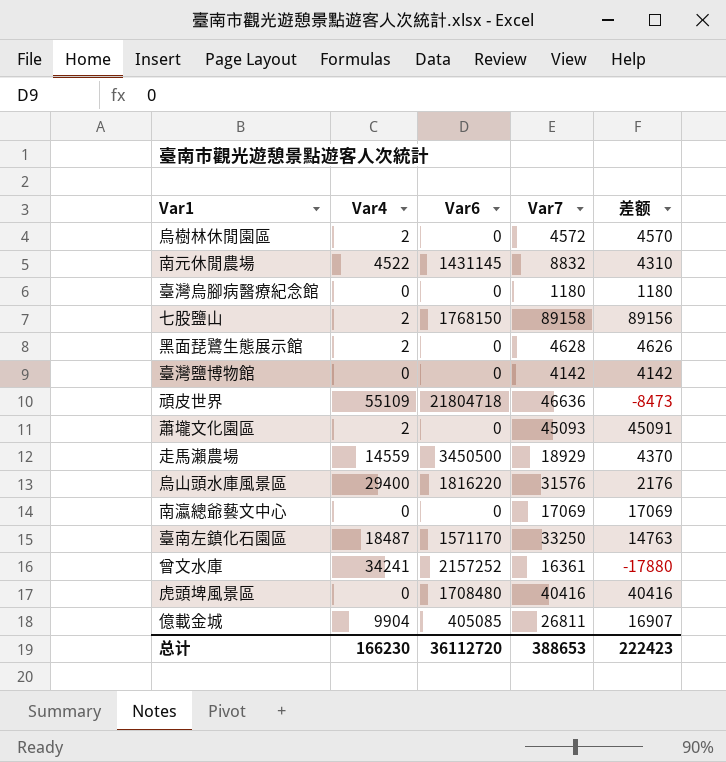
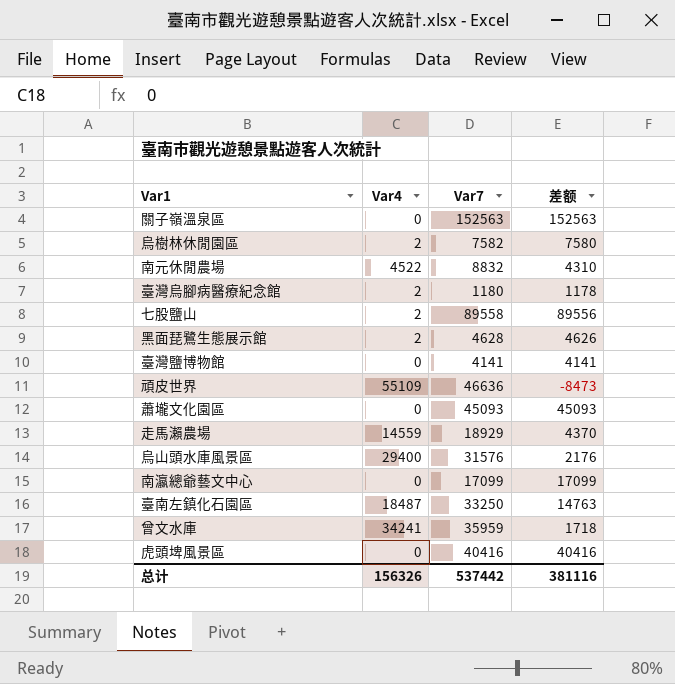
column Var6 | position: 3 -> none
row 億載金城: 9904 | 405085 | 26811 | 16907 -> none
row 關子嶺溫泉區: none -> 0 | 152563 | 152563
烏樹林休閒園區 | Var7: 4572 -> 7582
烏樹林休閒園區 | 差额: 4570 -> 7580
臺灣烏腳病醫療紀念館 | Var4: 0 -> 2
臺灣烏腳病醫療紀念館 | 差额: 1180 -> 1178
七股鹽山 | Var7: 89158 -> 89558
七股鹽山 | 差额: 89156 -> 89556
臺灣鹽博物館 | Var7: 4142 -> 4141
臺灣鹽博物館 | 差额: 4142 -> 4141
蕭壠文化園區 | Var4: 2 -> 0
蕭壠文化園區 | 差额: 45091 -> 45093
南瀛總爺藝文中心 | Var7: 17069 -> 17099
南瀛總爺藝文中心 | 差额: 17069 -> 17099
曾文水庫 | Var7: 16361 -> 35959
曾文水庫 | 差额: -17880 -> 1718
总计 | Var4: 166230 -> 156326
总计 | Var7: 388653 -> 537442
总计 | 差额: 222423 -> 381116

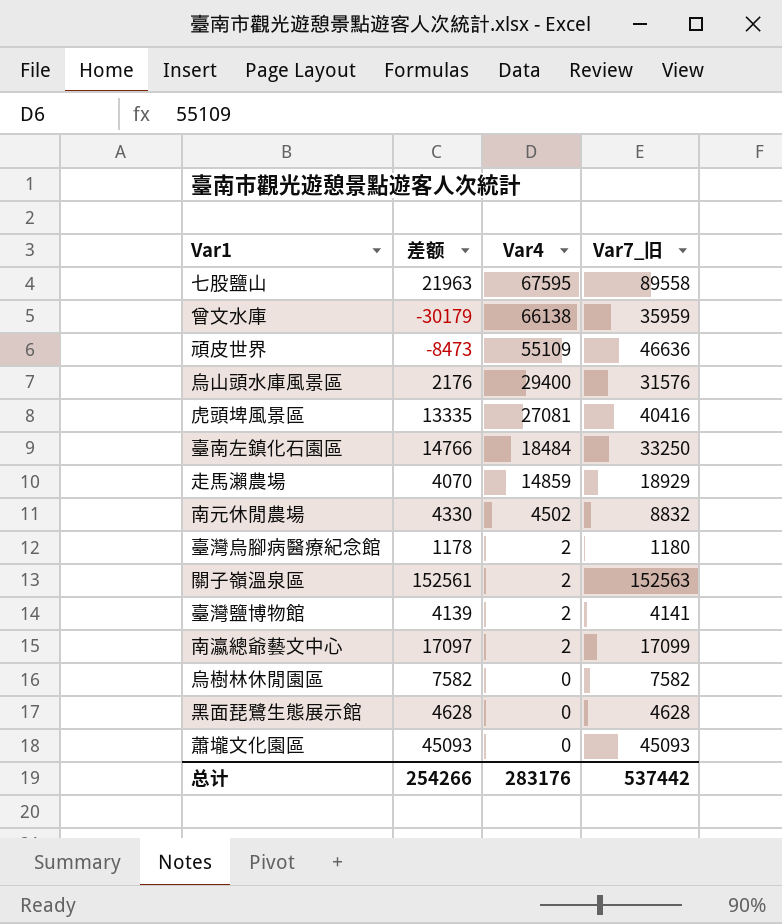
row order: none -> Var4 descending
column 差额 | position: 4 -> 2
column name: Var7 -> Var7_旧
七股鹽山 | 差额: 89556 -> 21963
七股鹽山 | Var4: 2 -> 67595
曾文水庫 | 差额: 1718 -> -30179
曾文水庫 | Var4: 34241 -> 66138
虎頭埤風景區 | 差额: 40416 -> 13335
虎頭埤風景區 | Var4: 0 -> 27081
臺南左鎮化石園區 | 差额: 14763 -> 14766
臺南左鎮化石園區 | Var4: 18487 -> 18484
走馬瀨農場 | 差额: 4370 -> 4070
走馬瀨農場 | Var4: 14559 -> 14859
南元休閒農場 | 差额: 4310 -> 4330
南元休閒農場 | Var4: 4522 -> 4502
關子嶺溫泉區 | 差额: 152563 -> 152561
關子嶺溫泉區 | Var4: 0 -> 2
臺灣鹽博物館 | 差额: 4141 -> 4139
臺灣鹽博物館 | Var4: 0 -> 2
南瀛總爺藝文中心 | 差额: 17099 -> 17097
南瀛總爺藝文中心 | Var4: 0 -> 2
烏樹林休閒園區 | 差额: 7580 -> 7582
烏樹林休閒園區 | Var4: 2 -> 0
黑面琵鷺生態展示館 | 差额: 4626 -> 4628
黑面琵鷺生態展示館 | Var4: 2 -> 0
总计 | 差额: 381116 -> 254266
总计 | Var4: 156326 -> 283176

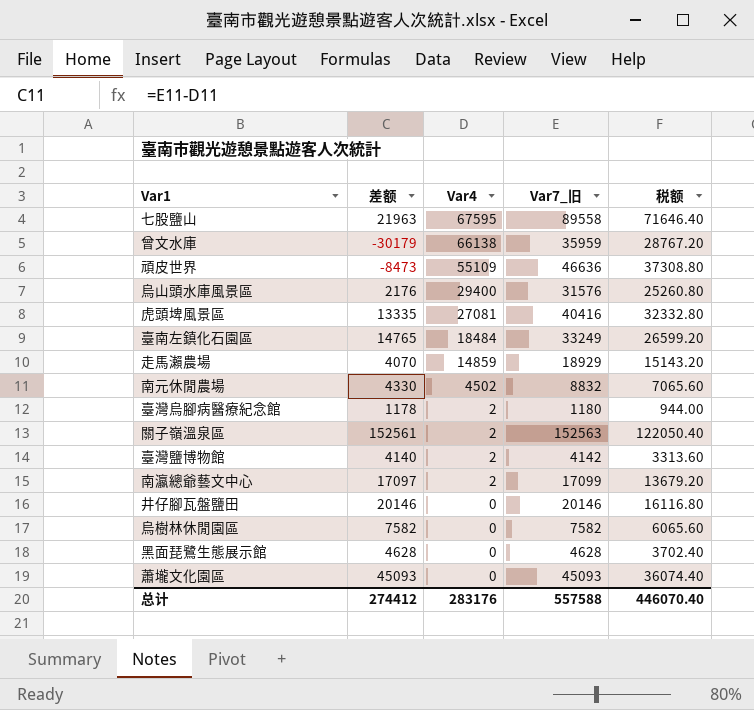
column 税额 | formula: none -> [Var7_旧] * 0.8
臺南左鎮化石園區 | 差额: 14766 -> 14765
臺南左鎮化石園區 | Var7_旧: 33250 -> 33249
臺灣鹽博物館 | 差额: 4139 -> 4140
臺灣鹽博物館 | Var7_旧: 4141 -> 4142
row 井仔腳瓦盤鹽田: none -> 20146 | 0 | 20146 | 16116.80
总计 | 差额: 254266 -> 274412
总计 | Var7_旧: 537442 -> 557588

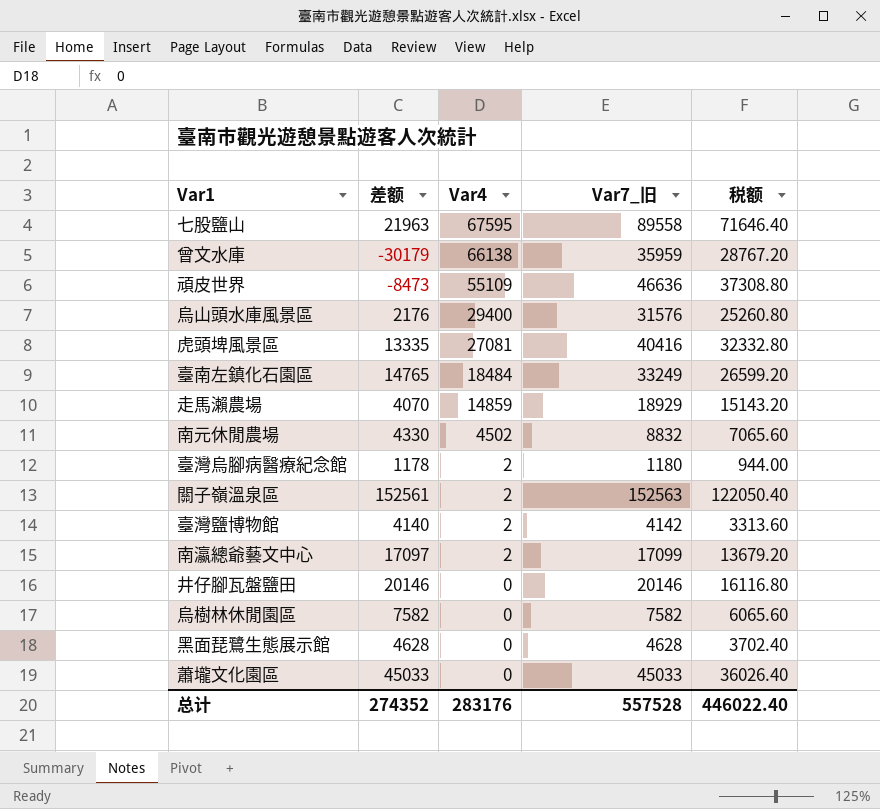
蕭壠文化園區 | 差额: 45093 -> 45033
蕭壠文化園區 | Var7_旧: 45093 -> 45033
蕭壠文化園區 | 税额: 36074.40 -> 36026.40
总计 | 差额: 274412 -> 274352
总计 | Var7_旧: 557588 -> 557528
总计 | 税额: 446070.40 -> 446022.40

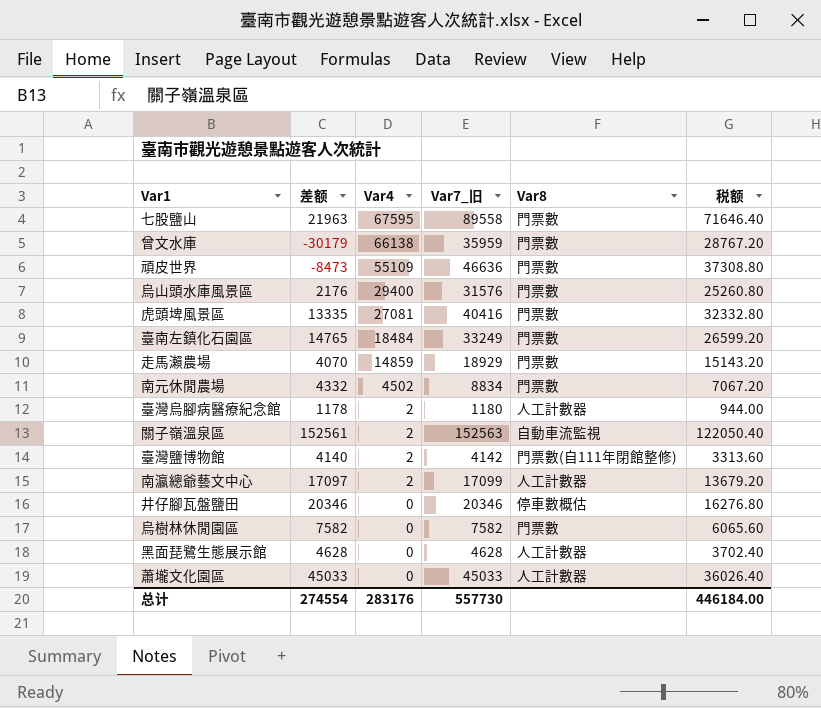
column Var8 | position: none -> 5
南元休閒農場 | 差额: 4330 -> 4332
南元休閒農場 | Var7_旧: 8832 -> 8834
南元休閒農場 | 税额: 7065.60 -> 7067.20
井仔腳瓦盤鹽田 | 差额: 20146 -> 20346
井仔腳瓦盤鹽田 | Var7_旧: 20146 -> 20346
井仔腳瓦盤鹽田 | 税额: 16116.80 -> 16276.80
总计 | 差额: 274352 -> 274554
总计 | Var7_旧: 557528 -> 557730
总计 | 税额: 446022.40 -> 446184.00

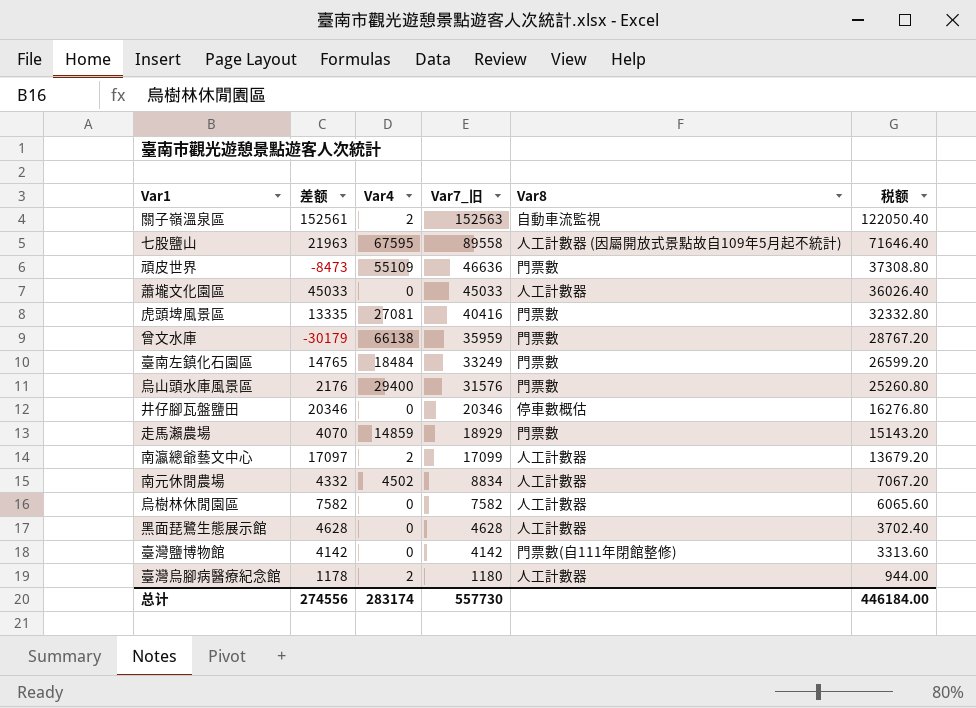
row order: Var4 descending -> Var7_旧 descending
七股鹽山 | Var8: 門票數 -> 人工計數器 (因屬開放式景點故自109年5月起不統計)
南元休閒農場 | Var8: 門票數 -> 人工計數器
烏樹林休閒園區 | Var8: 門票數 -> 人工計數器
臺灣鹽博物館 | 差额: 4140 -> 4142
臺灣鹽博物館 | Var4: 2 -> 0
总计 | 差额: 274554 -> 274556
总计 | Var4: 283176 -> 283174

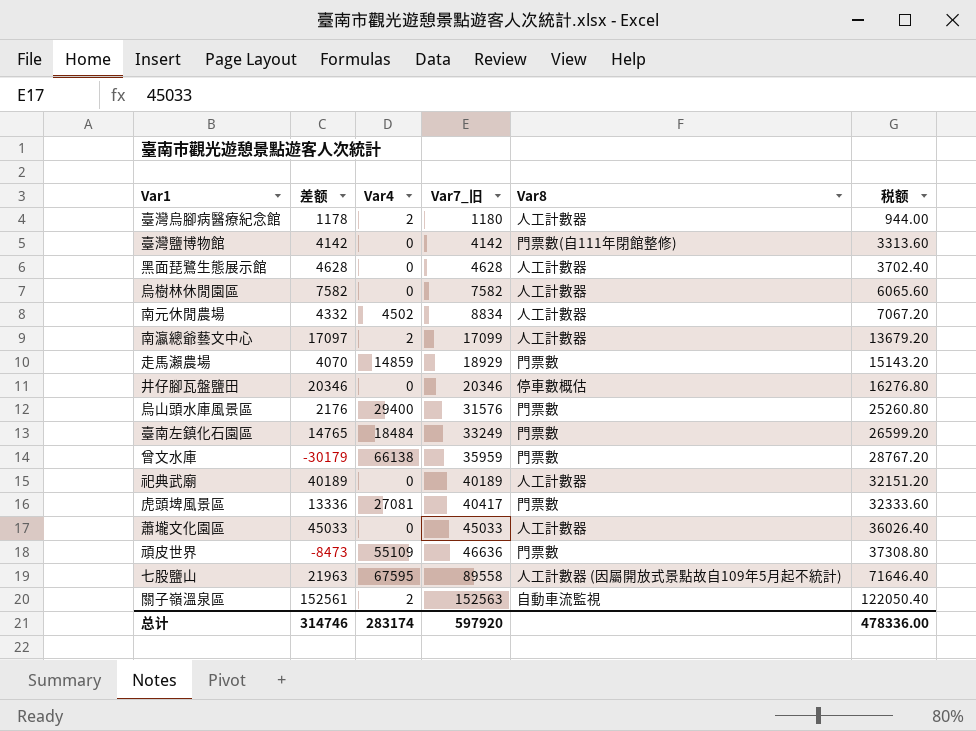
row order: Var7_旧 descending -> Var7_旧 ascending
row 祀典武廟: none -> 40189 | 0 | 40189 | 人工計數器 | 32151.20
虎頭埤風景區 | 差额: 13335 -> 13336
虎頭埤風景區 | Var7_旧: 40416 -> 40417
虎頭埤風景區 | 税额: 32332.80 -> 32333.60
总计 | 差额: 274556 -> 314746
总计 | Var7_旧: 557730 -> 597920
总计 | 税额: 446184.00 -> 478336.00

